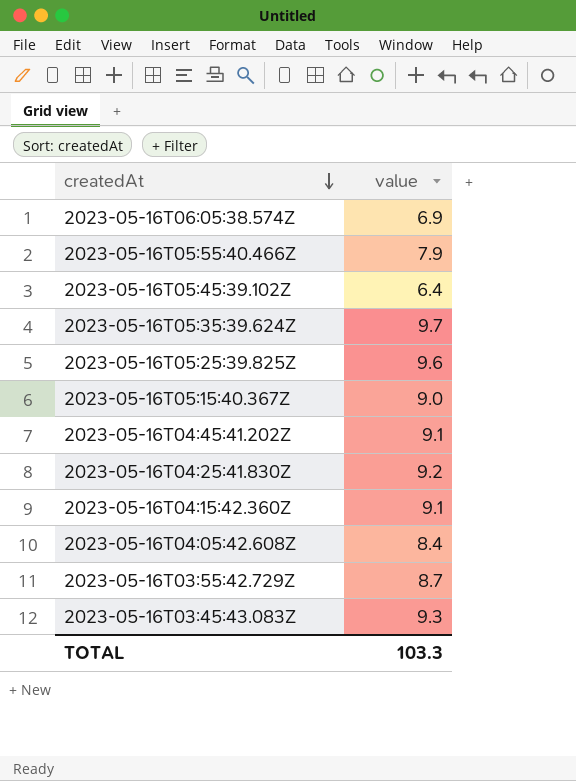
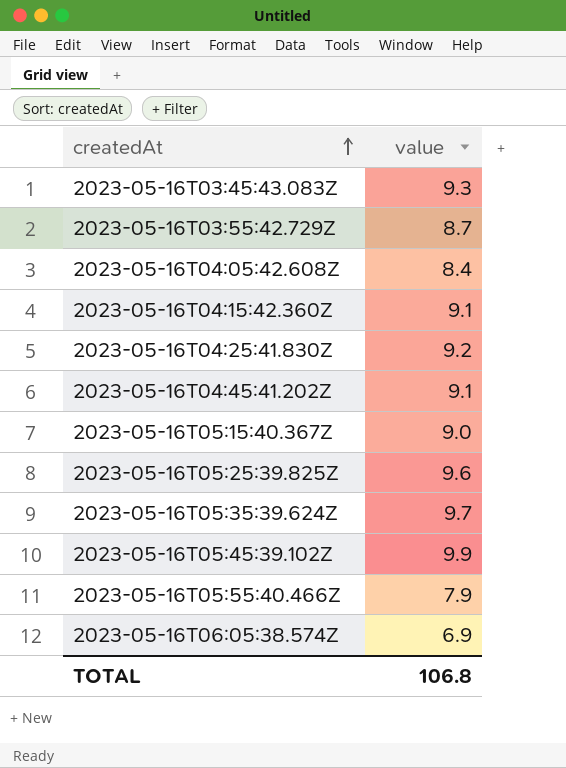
row order: createdAt descending -> createdAt ascending
2023-05-16T05:45:39.102Z | value: 6.4 -> 9.9
TOTAL | value: 103.3 -> 106.8

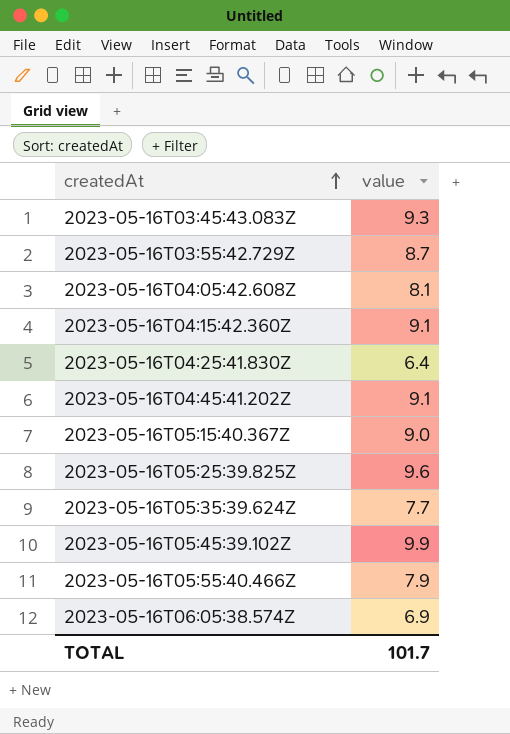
2023-05-16T04:05:42.608Z | value: 8.4 -> 8.1
2023-05-16T04:25:41.830Z | value: 9.2 -> 6.4
2023-05-16T05:35:39.624Z | value: 9.7 -> 7.7
TOTAL | value: 106.8 -> 101.7

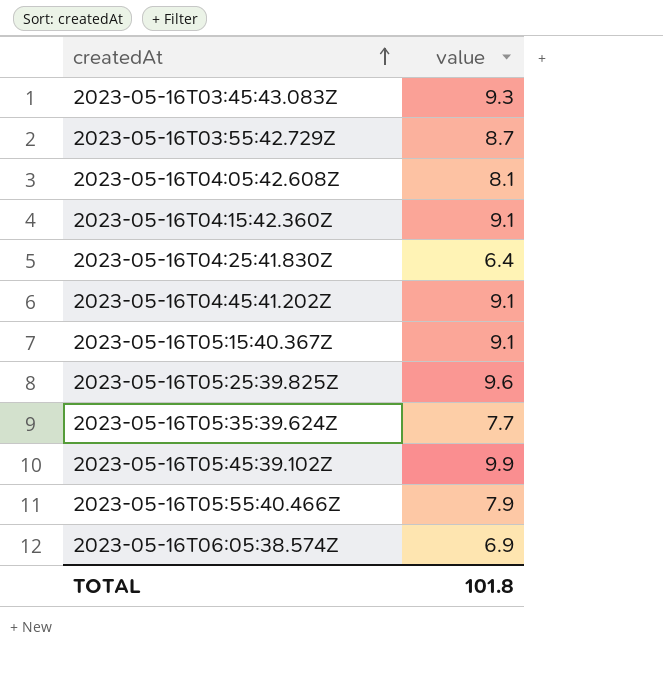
2023-05-16T05:15:40.367Z | value: 9.0 -> 9.1
TOTAL | value: 101.7 -> 101.8

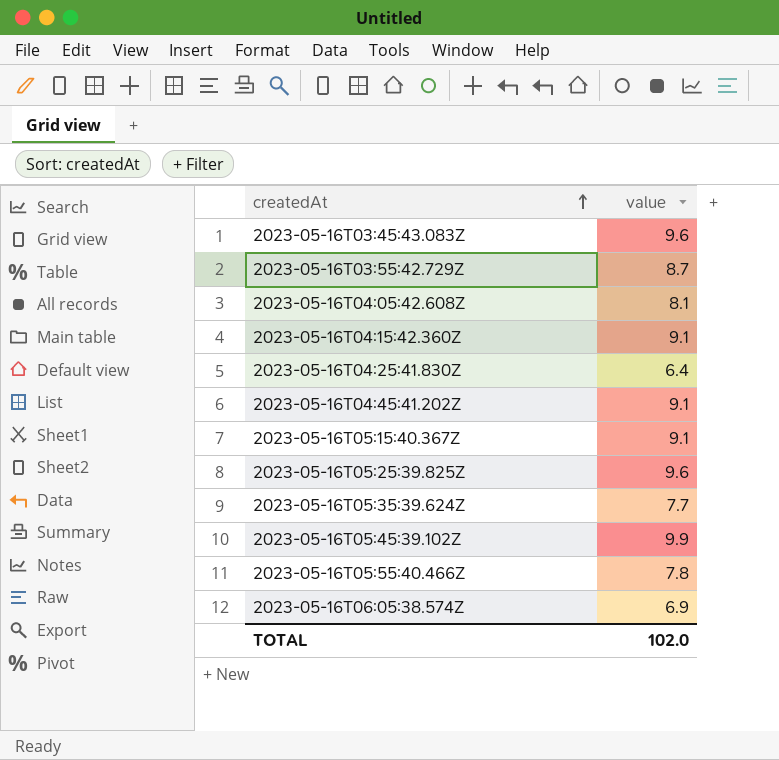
2023-05-16T03:45:43.083Z | value: 9.3 -> 9.6
2023-05-16T05:55:40.466Z | value: 7.9 -> 7.8
TOTAL | value: 101.8 -> 102.0

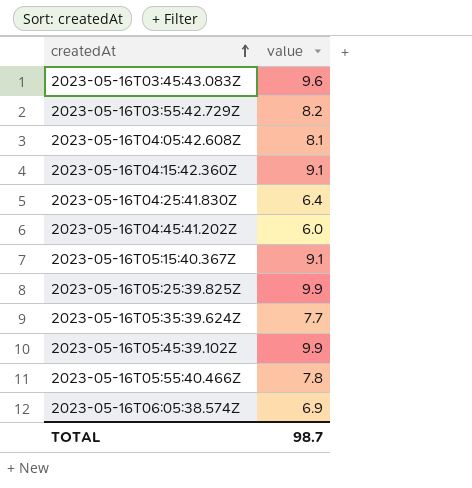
2023-05-16T03:55:42.729Z | value: 8.7 -> 8.2
2023-05-16T04:45:41.202Z | value: 9.1 -> 6.0
2023-05-16T05:25:39.825Z | value: 9.6 -> 9.9
TOTAL | value: 102.0 -> 98.7

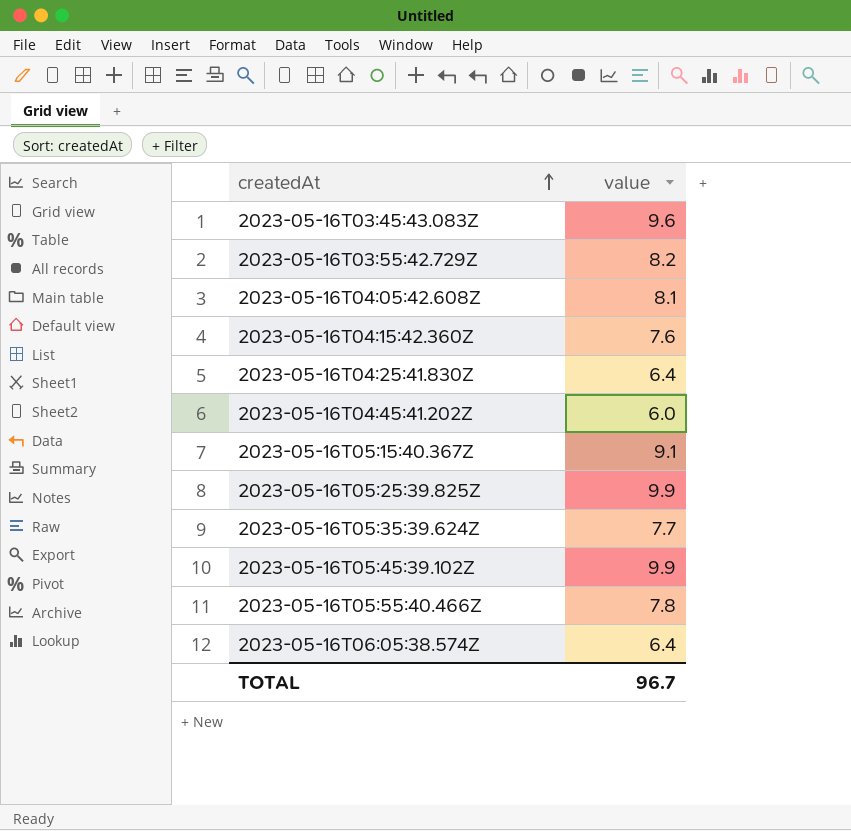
2023-05-16T04:15:42.360Z | value: 9.1 -> 7.6
2023-05-16T06:05:38.574Z | value: 6.9 -> 6.4
TOTAL | value: 98.7 -> 96.7

